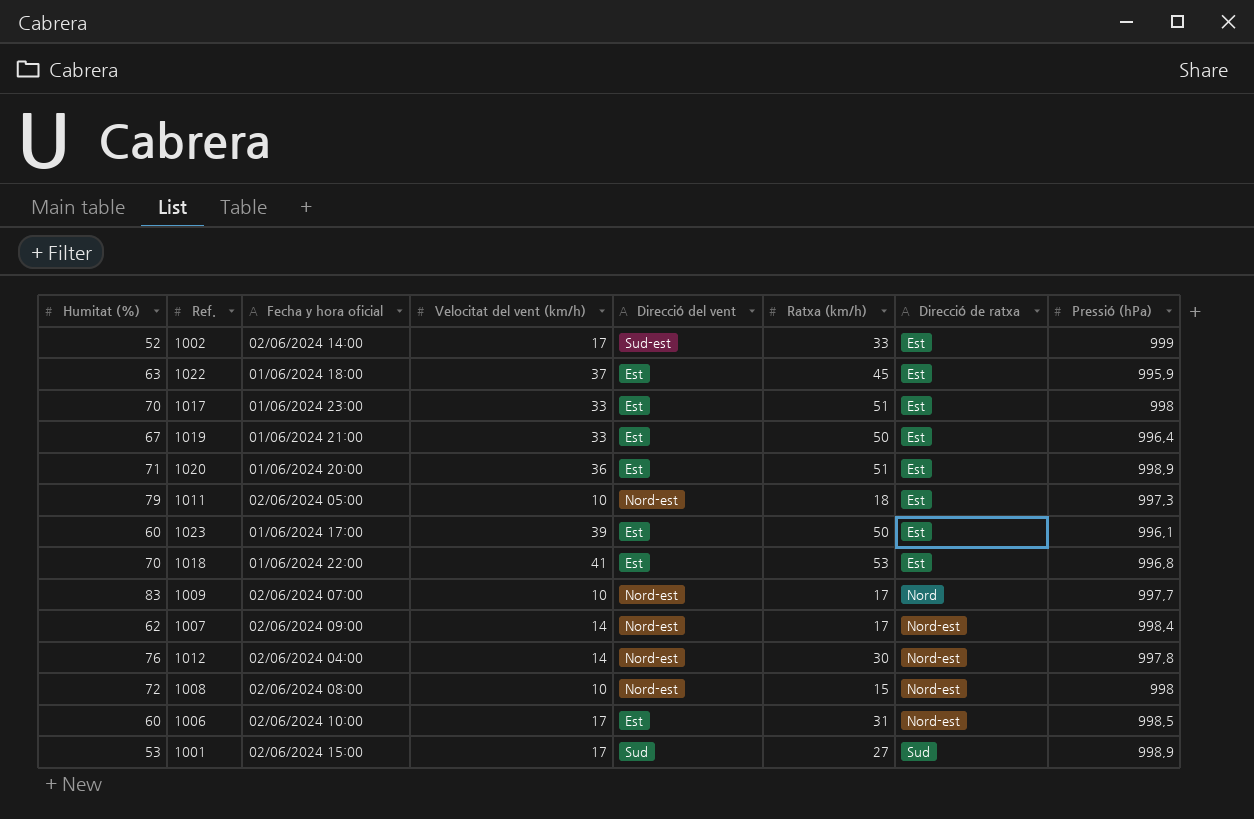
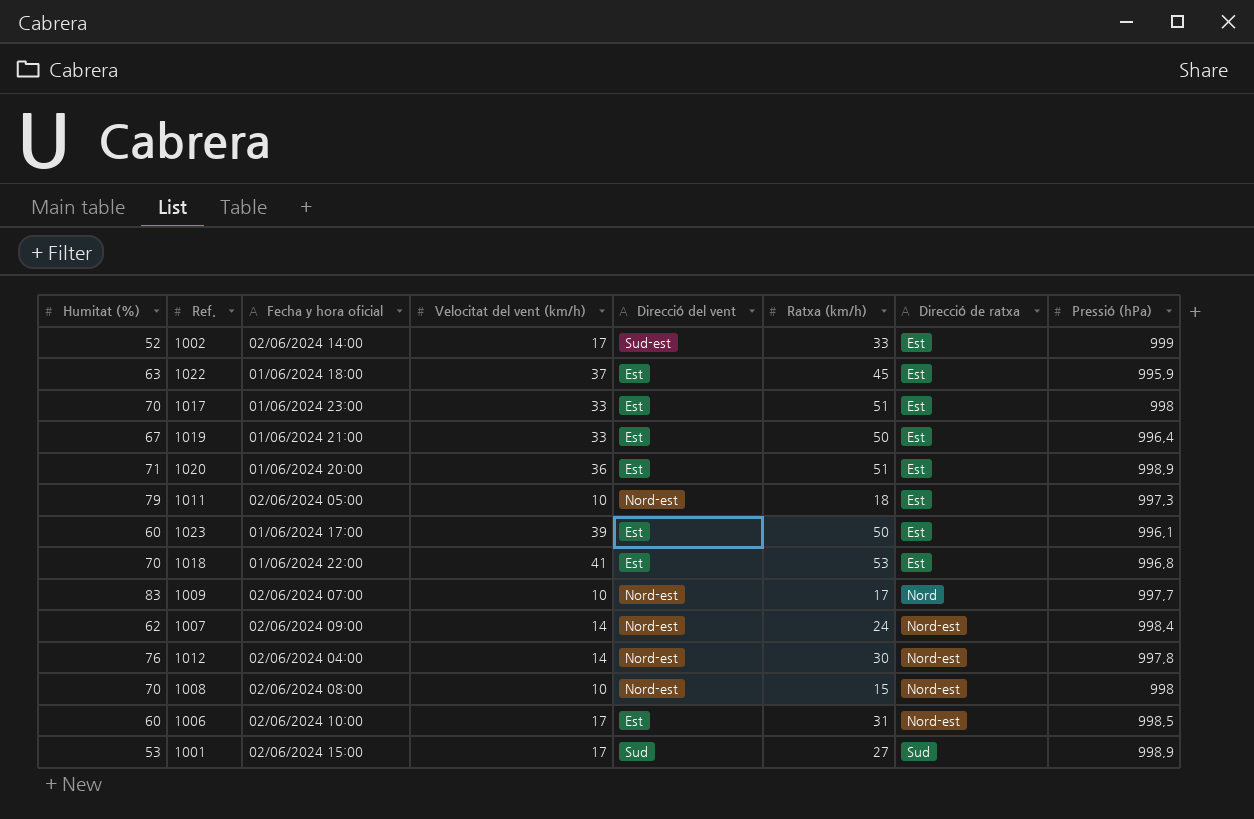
1007 | Ratxa (km/h): 17 -> 24
1008 | Humitat (%): 72 -> 70

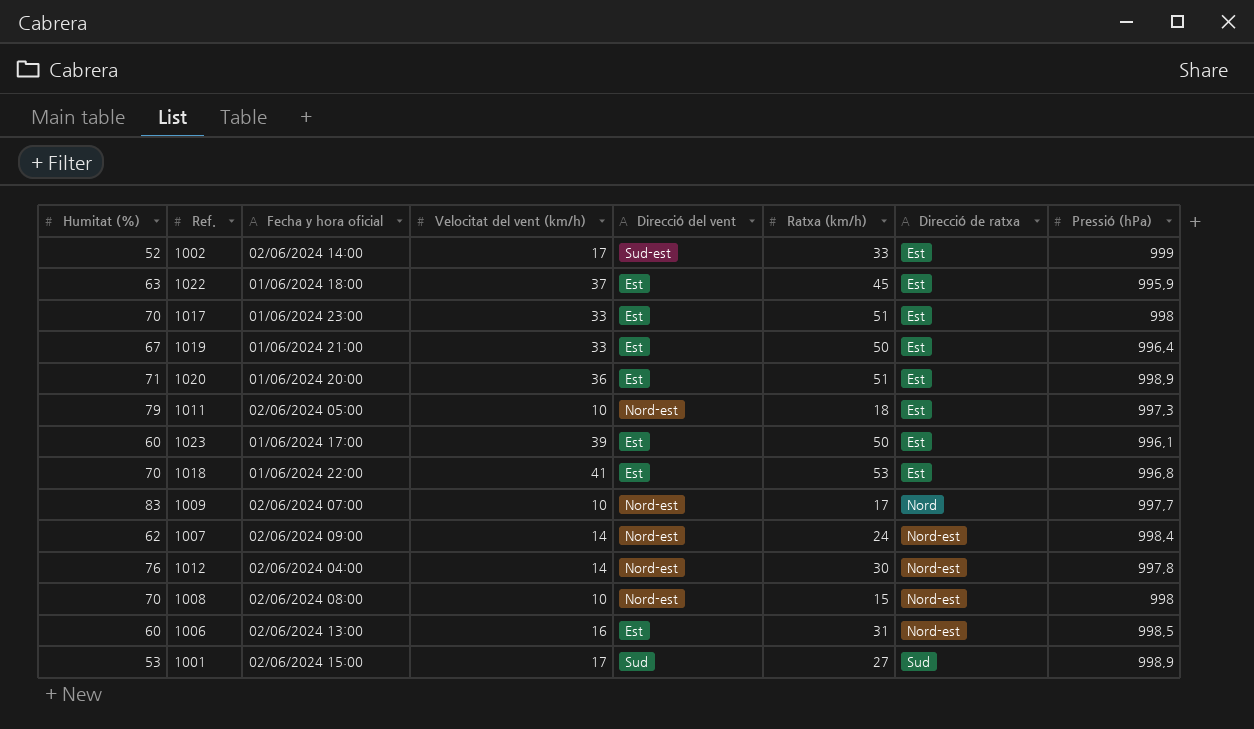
1006 | Fecha y hora oficial: 02/06/2024 10:00 -> 02/06/2024 13:00
1006 | Velocitat del vent (km/h): 17 -> 16

